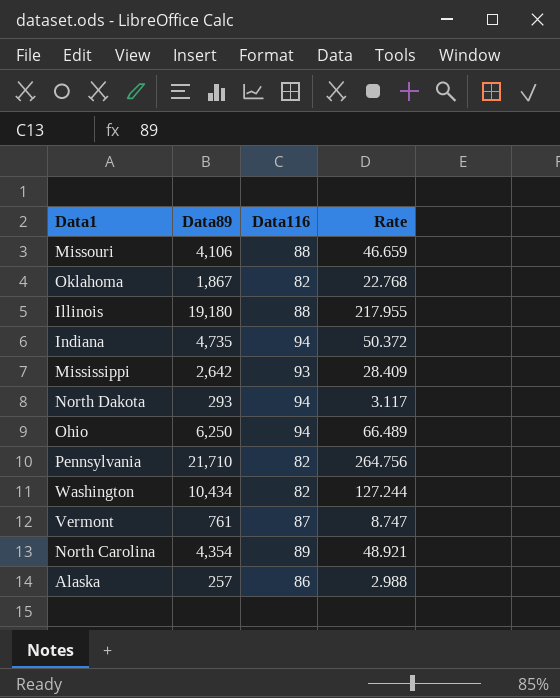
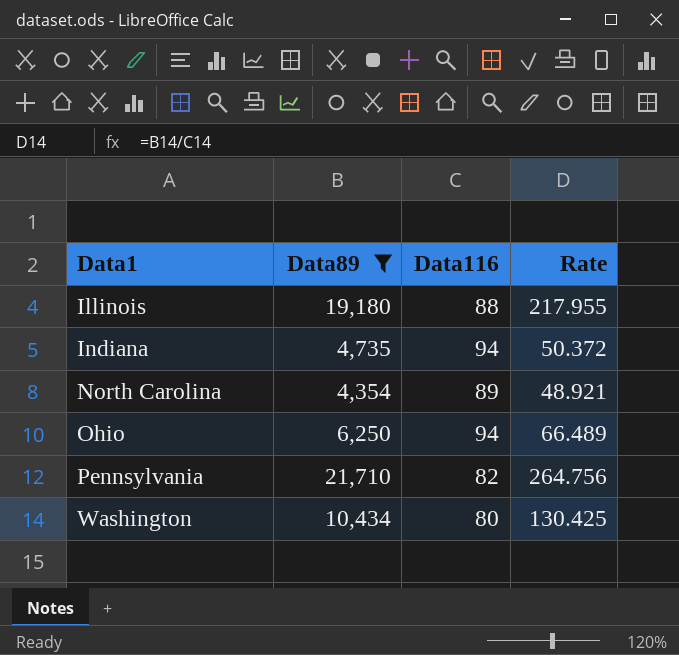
filter: none -> Data89 >= 4,354
row order: none -> Data1 ascending
Washington | Data116: 82 -> 80
Washington | Rate: 127.244 -> 130.425

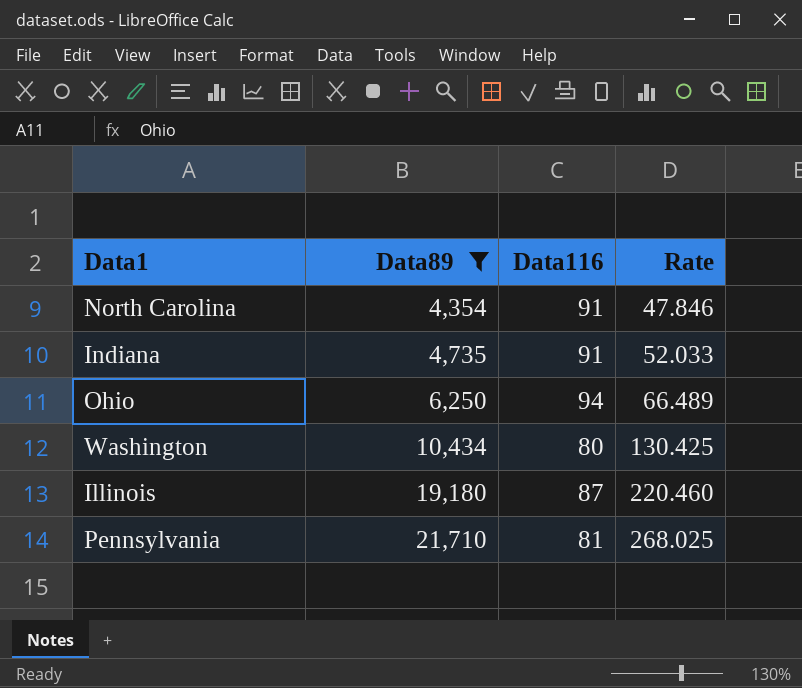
row order: Data1 ascending -> Data89 ascending
North Carolina | Data116: 89 -> 91
North Carolina | Rate: 48.921 -> 47.846
Indiana | Data116: 94 -> 91
Indiana | Rate: 50.372 -> 52.033
Illinois | Data116: 88 -> 87
Illinois | Rate: 217.955 -> 220.460
Pennsylvania | Data116: 82 -> 81
Pennsylvania | Rate: 264.756 -> 268.025

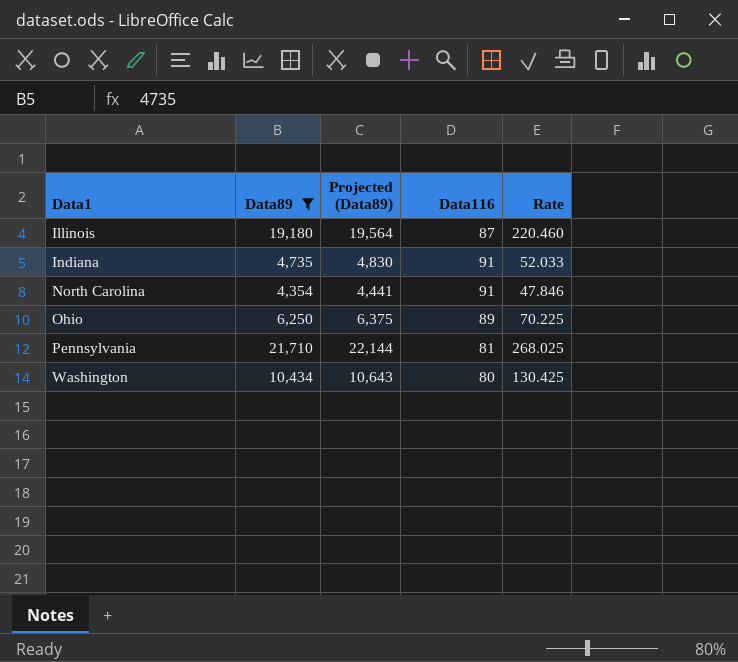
row order: Data89 ascending -> Data1 ascending
column Projected (Data89) | formula: none -> [Data89] * 1.02
Ohio | Data116: 94 -> 89
Ohio | Rate: 66.489 -> 70.225

